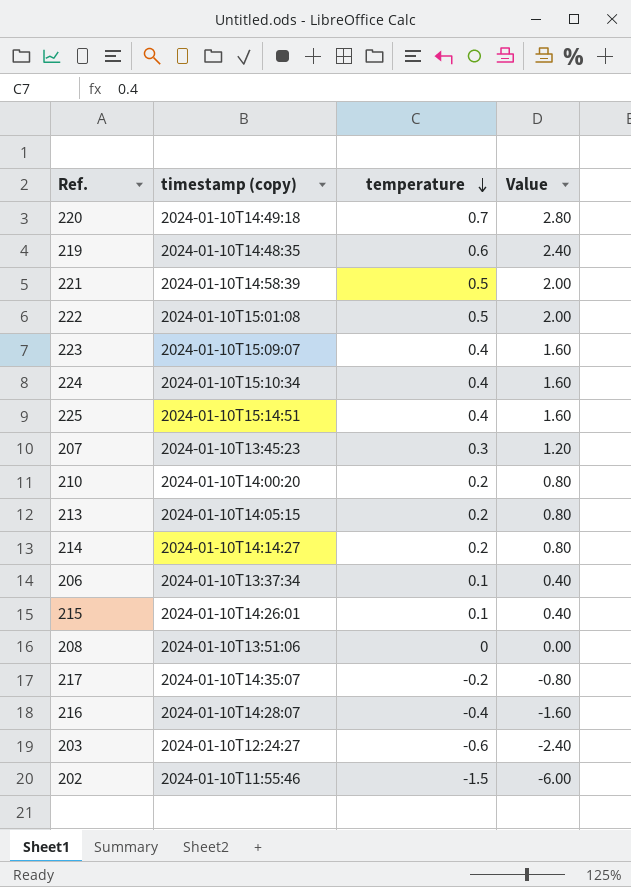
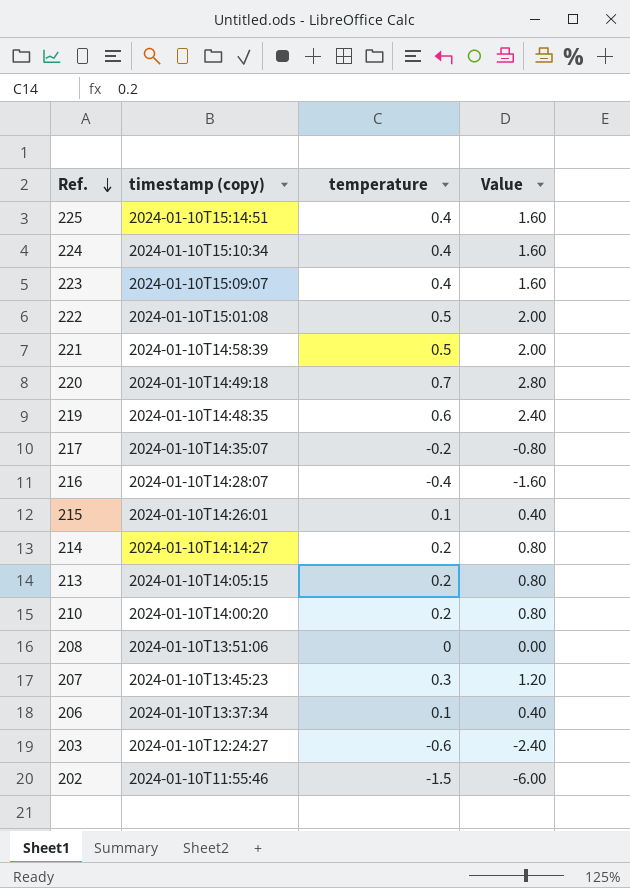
row order: temperature descending -> Ref. descending

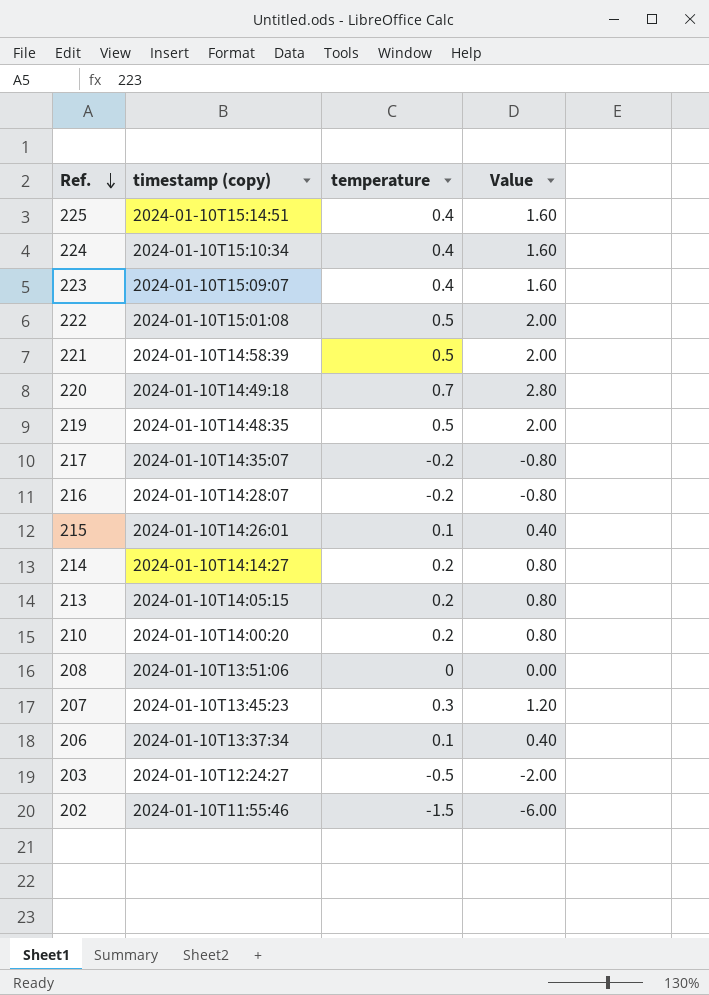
219 | temperature: 0.6 -> 0.5
219 | Value: 2.40 -> 2.00
216 | temperature: -0.4 -> -0.2
216 | Value: -1.60 -> -0.80
203 | temperature: -0.6 -> -0.5
203 | Value: -2.40 -> -2.00

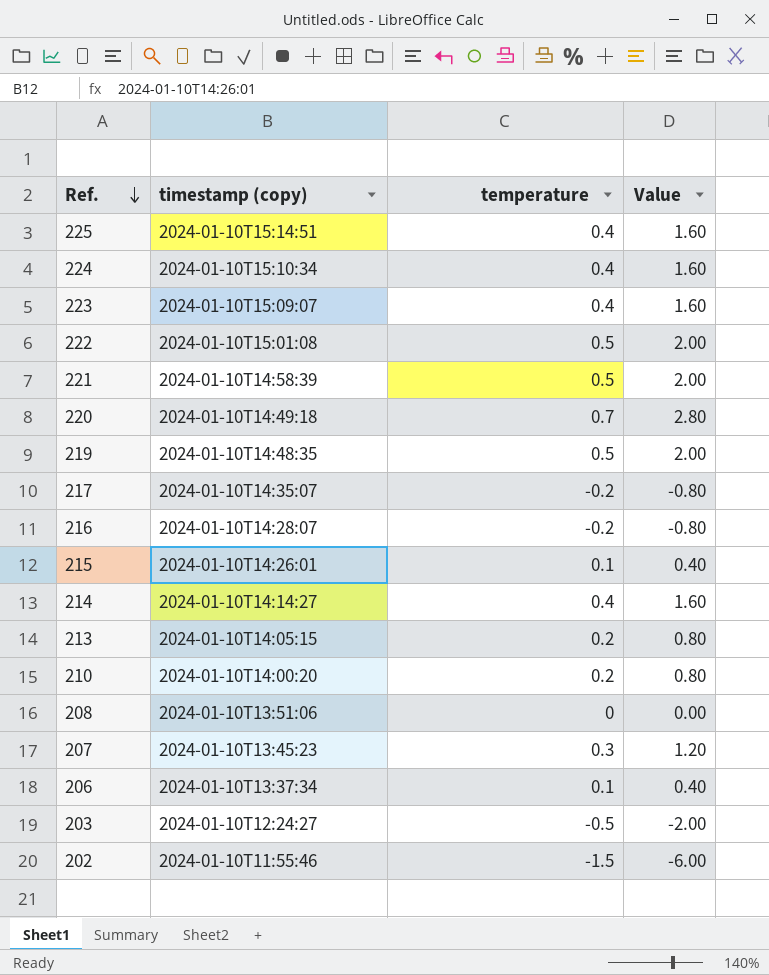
214 | temperature: 0.2 -> 0.4
214 | Value: 0.80 -> 1.60

